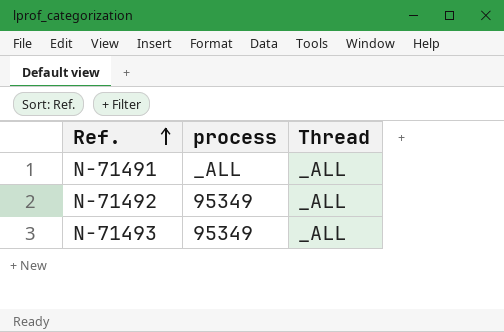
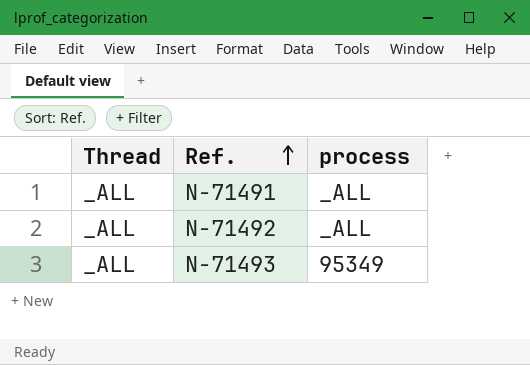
column Thread | position: 3 -> 1
N-71492 | process: 95349 -> _ALL

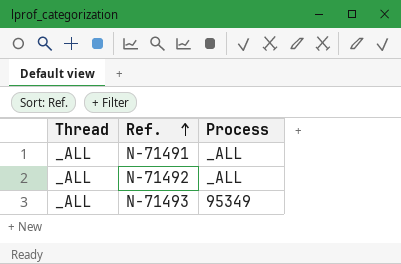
column name: process -> Process

